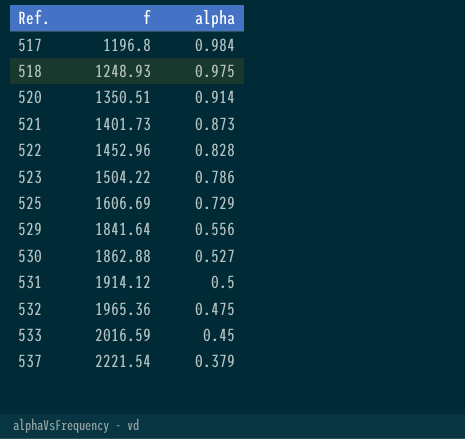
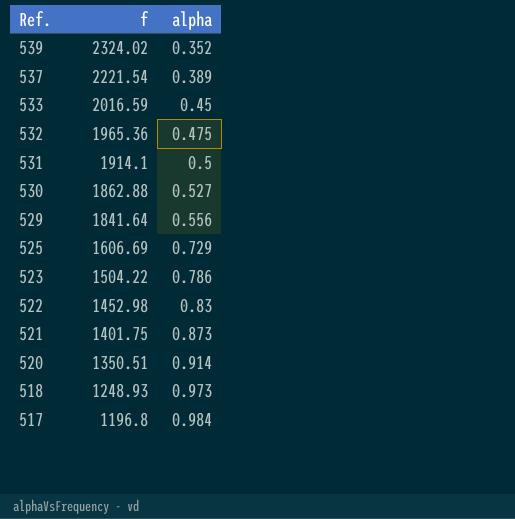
row order: Ref. ascending -> Ref. descending
row 539: none -> 2324.02 | 0.352
537 | alpha: 0.379 -> 0.389
531 | f: 1914.12 -> 1914.1
522 | f: 1452.96 -> 1452.98
522 | alpha: 0.828 -> 0.83
521 | f: 1401.73 -> 1401.75
518 | alpha: 0.975 -> 0.973

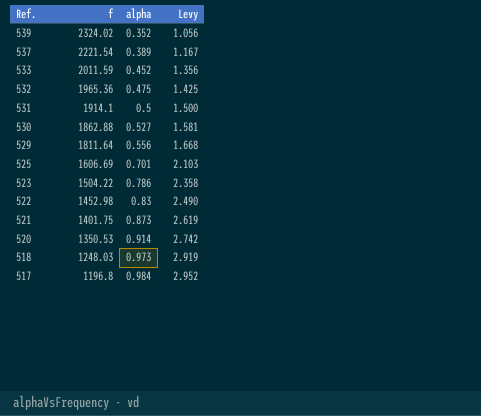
column Levy | formula: none -> [alpha] * 3
533 | f: 2016.59 -> 2011.59
533 | alpha: 0.45 -> 0.452
529 | f: 1841.64 -> 1811.64
525 | alpha: 0.729 -> 0.701
520 | f: 1350.51 -> 1350.53
518 | f: 1248.93 -> 1248.03

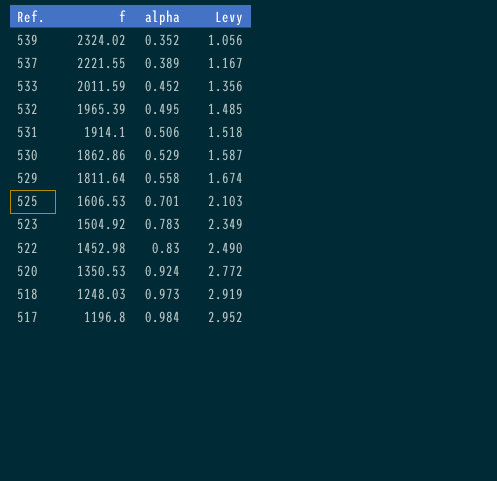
row 521: 1401.75 | 0.873 | 2.619 -> none
537 | f: 2221.54 -> 2221.55
532 | f: 1965.36 -> 1965.39
532 | alpha: 0.475 -> 0.495
532 | Levy: 1.425 -> 1.485
531 | alpha: 0.5 -> 0.506
531 | Levy: 1.500 -> 1.518
530 | f: 1862.88 -> 1862.86
530 | alpha: 0.527 -> 0.529
530 | Levy: 1.581 -> 1.587
529 | alpha: 0.556 -> 0.558
529 | Levy: 1.668 -> 1.674
525 | f: 1606.69 -> 1606.53
523 | f: 1504.22 -> 1504.92
523 | alpha: 0.786 -> 0.783
523 | Levy: 2.358 -> 2.349
520 | alpha: 0.914 -> 0.924
520 | Levy: 2.742 -> 2.772

